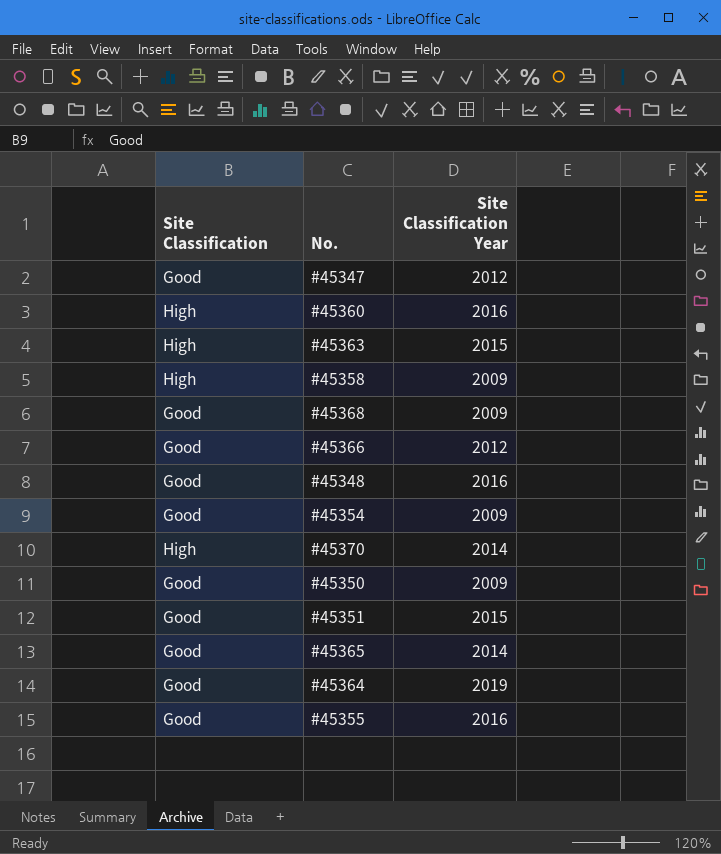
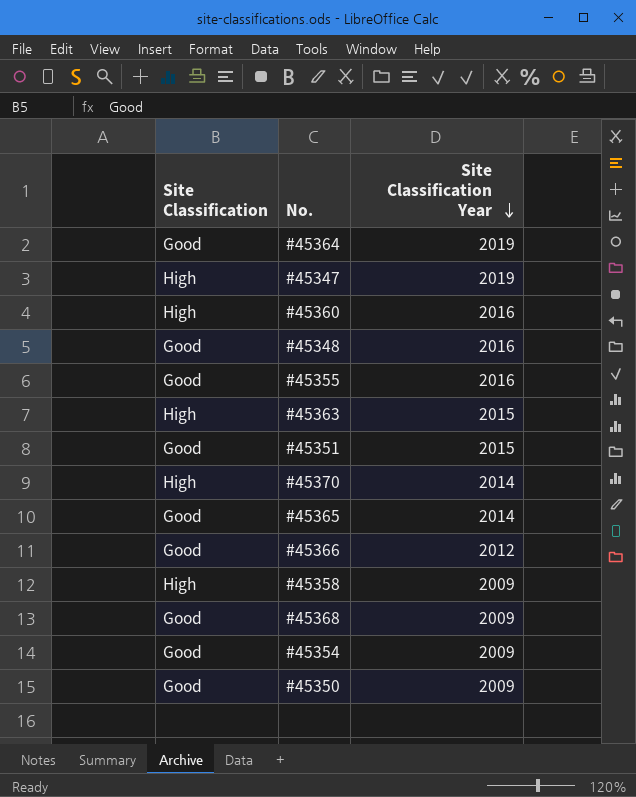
row order: none -> Site Classification Year descending
#45347 | Site Classification: Good -> High
#45347 | Site Classification Year: 2012 -> 2019

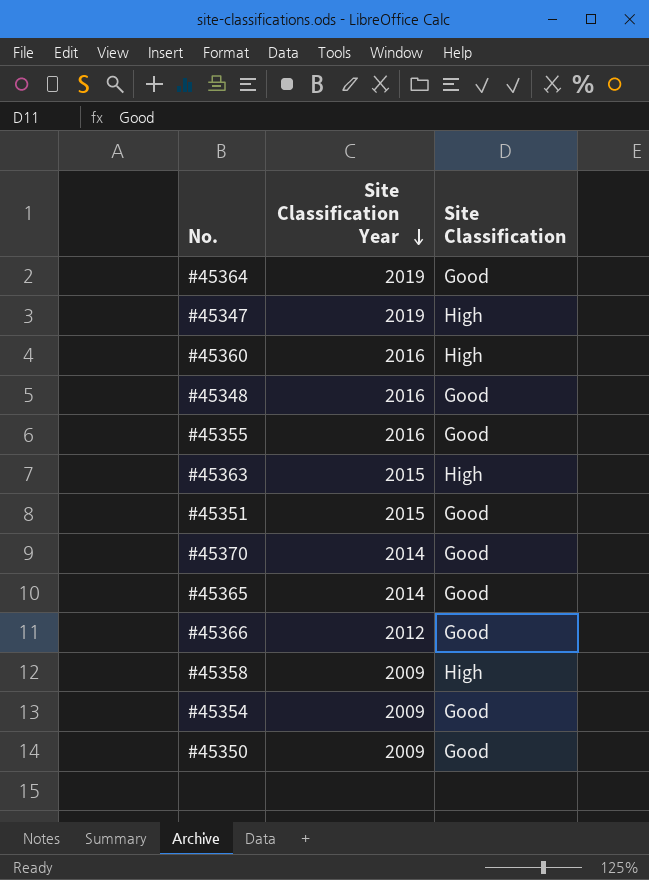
column Site Classification | position: 1 -> 3
row #45368: Good | 2009 -> none
#45370 | Site Classification: High -> Good

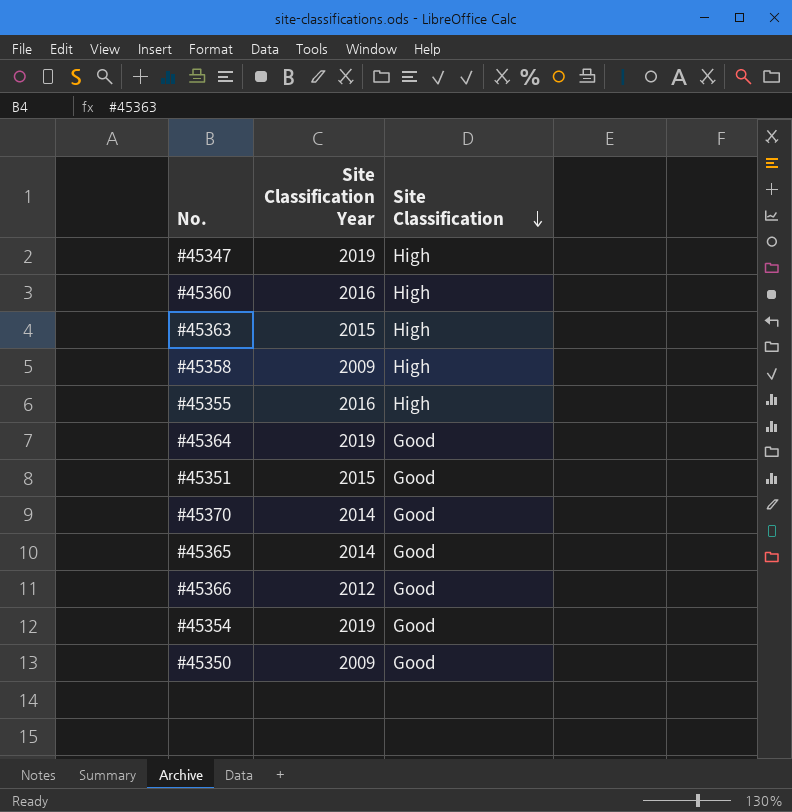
row order: Site Classification Year descending -> Site Classification descending
row #45348: 2016 | Good -> none
#45355 | Site Classification: Good -> High
#45354 | Site Classification Year: 2009 -> 2019

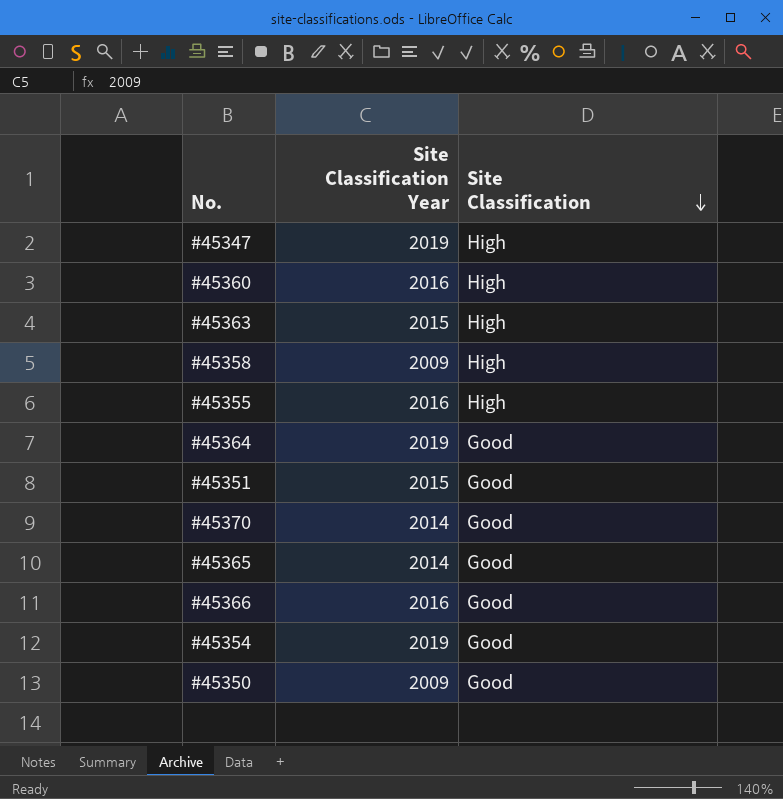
#45366 | Site Classification Year: 2012 -> 2016

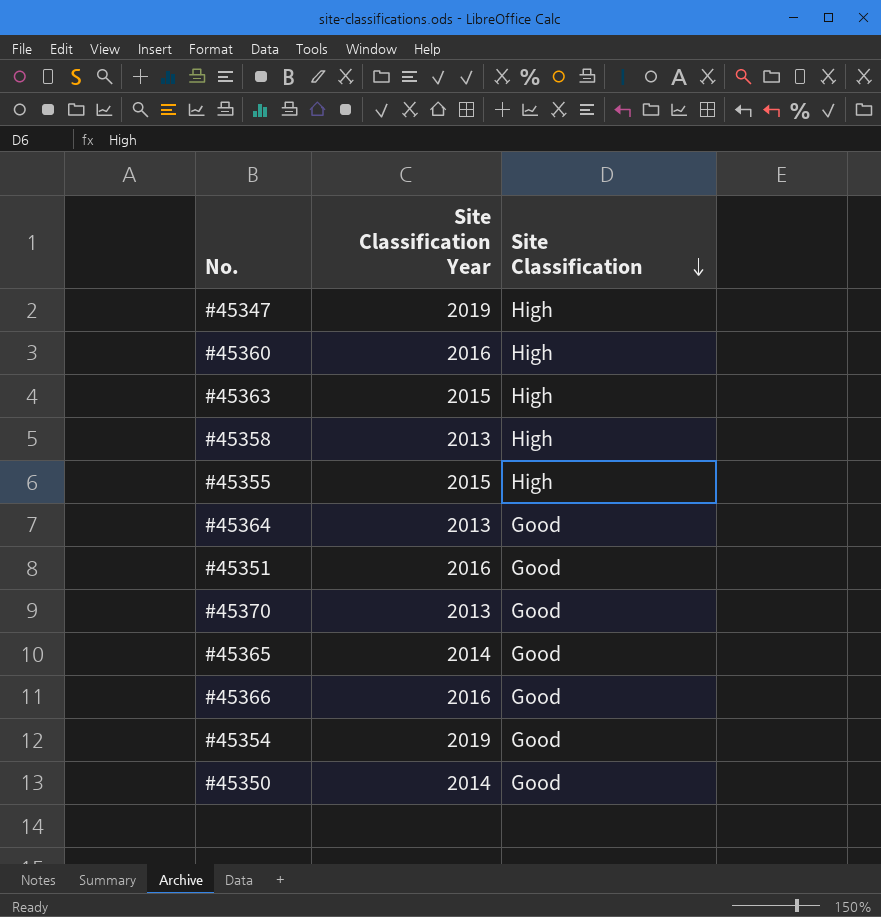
#45358 | Site Classification Year: 2009 -> 2013
#45355 | Site Classification Year: 2016 -> 2015
#45364 | Site Classification Year: 2019 -> 2013
#45351 | Site Classification Year: 2015 -> 2016
#45370 | Site Classification Year: 2014 -> 2013
#45350 | Site Classification Year: 2009 -> 2014

